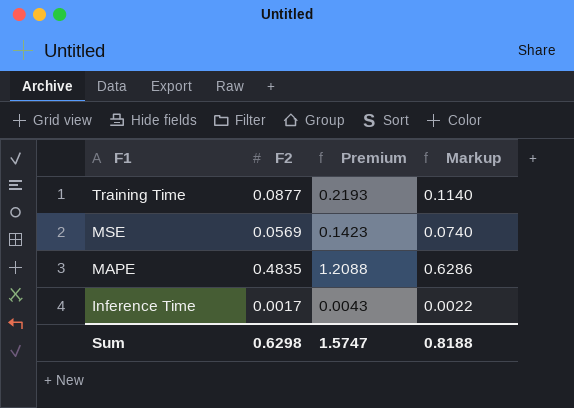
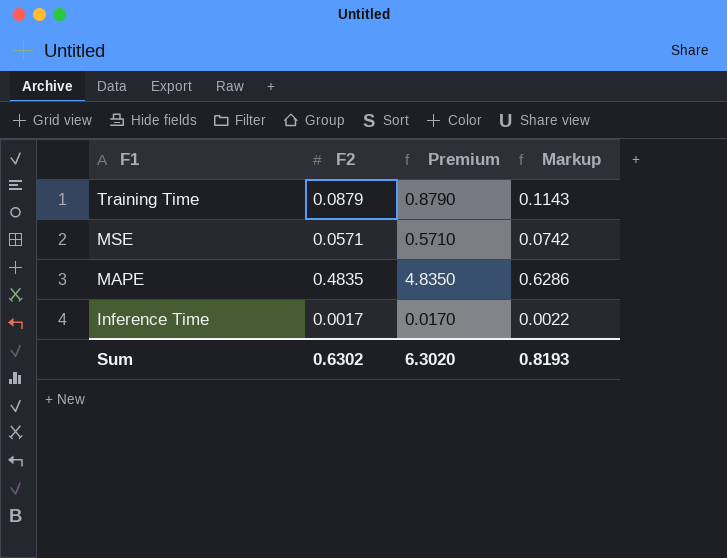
column Premium | formula: [F2] * 2.5 -> [F2] * 10
Training Time | F2: 0.0877 -> 0.0879
Training Time | Markup: 0.1140 -> 0.1143
MSE | F2: 0.0569 -> 0.0571
MSE | Markup: 0.0740 -> 0.0742
Sum | F2: 0.6298 -> 0.6302
Sum | Premium: 1.5747 -> 6.3020
Sum | Markup: 0.8188 -> 0.8193

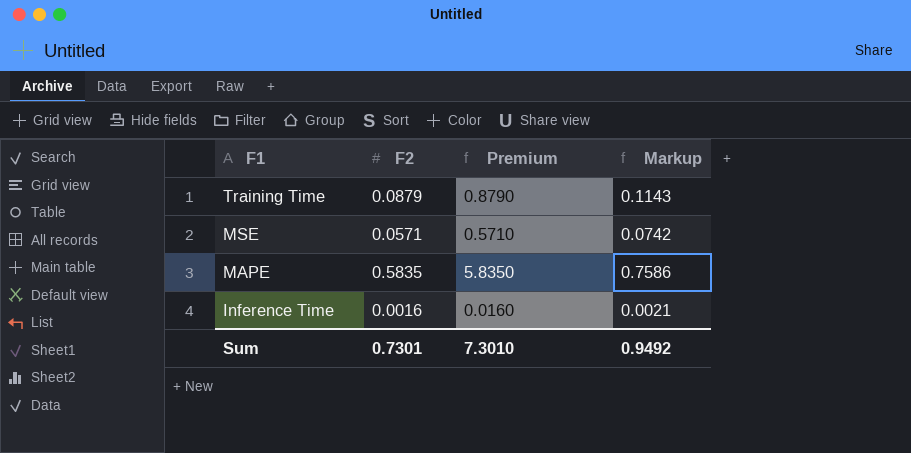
MAPE | F2: 0.4835 -> 0.5835
MAPE | Premium: 4.8350 -> 5.8350
MAPE | Markup: 0.6286 -> 0.7586
Inference Time | F2: 0.0017 -> 0.0016
Inference Time | Premium: 0.0170 -> 0.0160
Inference Time | Markup: 0.0022 -> 0.0021
Sum | F2: 0.6302 -> 0.7301
Sum | Premium: 6.3020 -> 7.3010
Sum | Markup: 0.8193 -> 0.9492

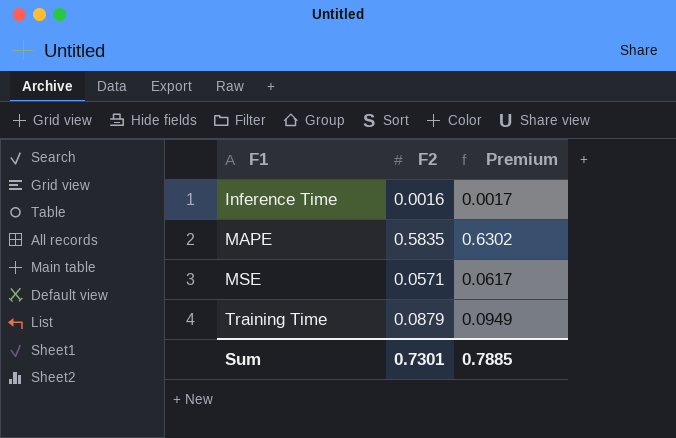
row order: F1 descending -> F1 ascending
column Markup | formula: [F2] * 1.3 -> none
column Premium | formula: [F2] * 10 -> [F2] * 1.08
Sum | Premium: 7.3010 -> 0.7885

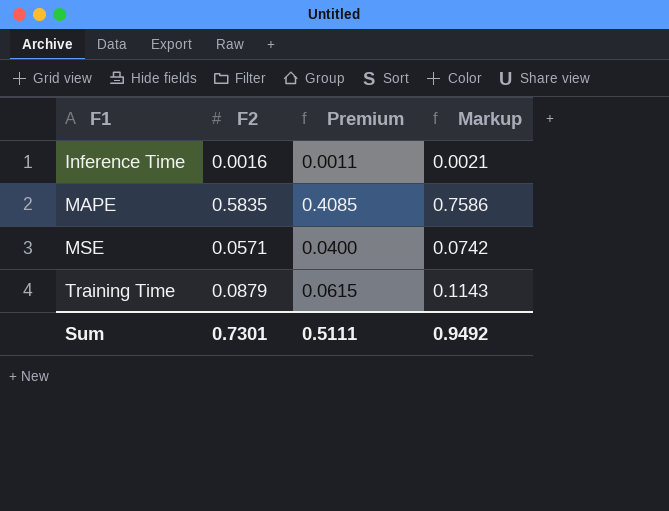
column Premium | formula: [F2] * 1.08 -> [F2] * 0.7
column Markup | formula: none -> [F2] * 1.3
Sum | Premium: 0.7885 -> 0.5111

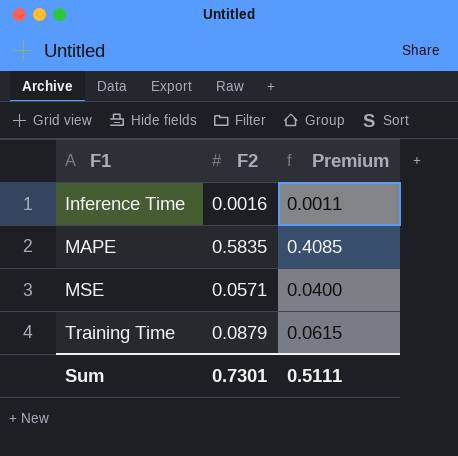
column Markup | formula: [F2] * 1.3 -> none

